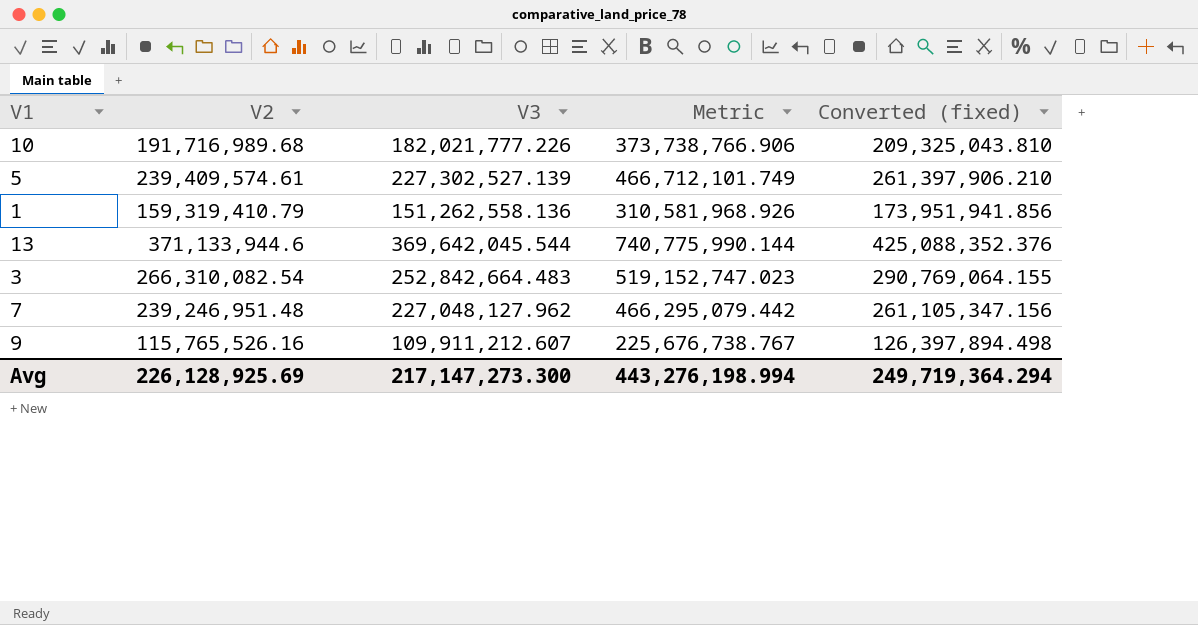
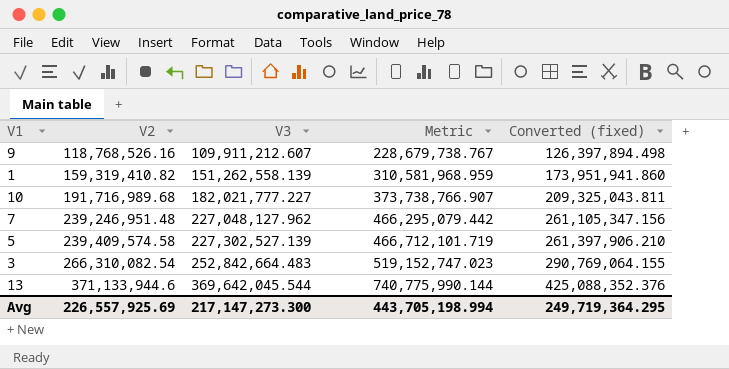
row order: none -> V2 ascending
9 | V2: 115,765,526.16 -> 118,768,526.16
9 | Metric: 225,676,738.767 -> 228,679,738.767
1 | V2: 159,319,410.79 -> 159,319,410.82
1 | V3: 151,262,558.136 -> 151,262,558.139
1 | Metric: 310,581,968.926 -> 310,581,968.959
1 | Converted (fixed): 173,951,941.856 -> 173,951,941.860
10 | V3: 182,021,777.226 -> 182,021,777.227
10 | Metric: 373,738,766.906 -> 373,738,766.907
10 | Converted (fixed): 209,325,043.810 -> 209,325,043.811
5 | V2: 239,409,574.61 -> 239,409,574.58
5 | Metric: 466,712,101.749 -> 466,712,101.719
Avg | V2: 226,128,925.69 -> 226,557,925.69
Avg | Metric: 443,276,198.994 -> 443,705,198.994
Avg | Converted (fixed): 249,719,364.294 -> 249,719,364.295

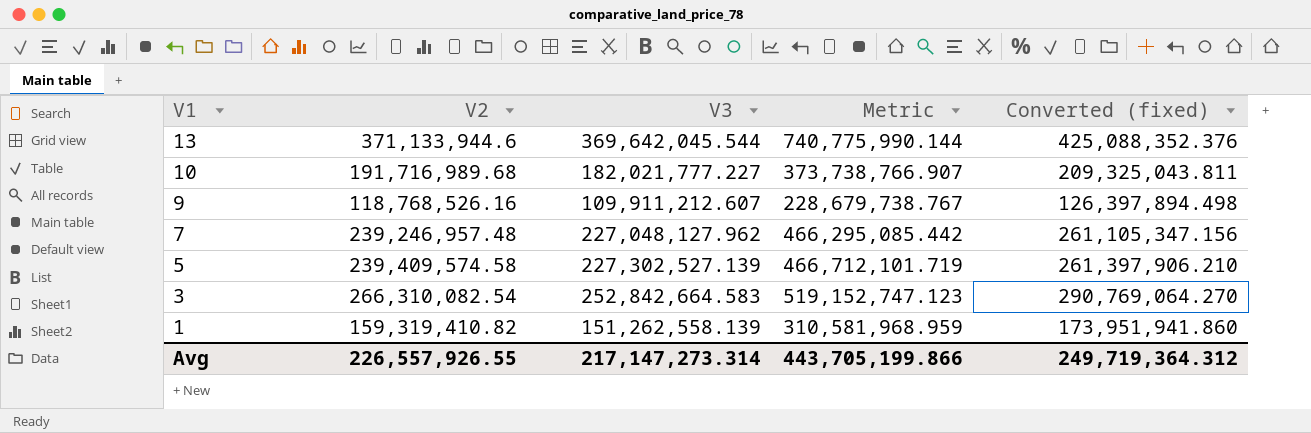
row order: V2 ascending -> V1 descending
7 | V2: 239,246,951.48 -> 239,246,957.48
7 | Metric: 466,295,079.442 -> 466,295,085.442
3 | V3: 252,842,664.483 -> 252,842,664.583
3 | Metric: 519,152,747.023 -> 519,152,747.123
3 | Converted (fixed): 290,769,064.155 -> 290,769,064.270
Avg | V2: 226,557,925.69 -> 226,557,926.55
Avg | V3: 217,147,273.300 -> 217,147,273.314
Avg | Metric: 443,705,198.994 -> 443,705,199.866
Avg | Converted (fixed): 249,719,364.295 -> 249,719,364.312

